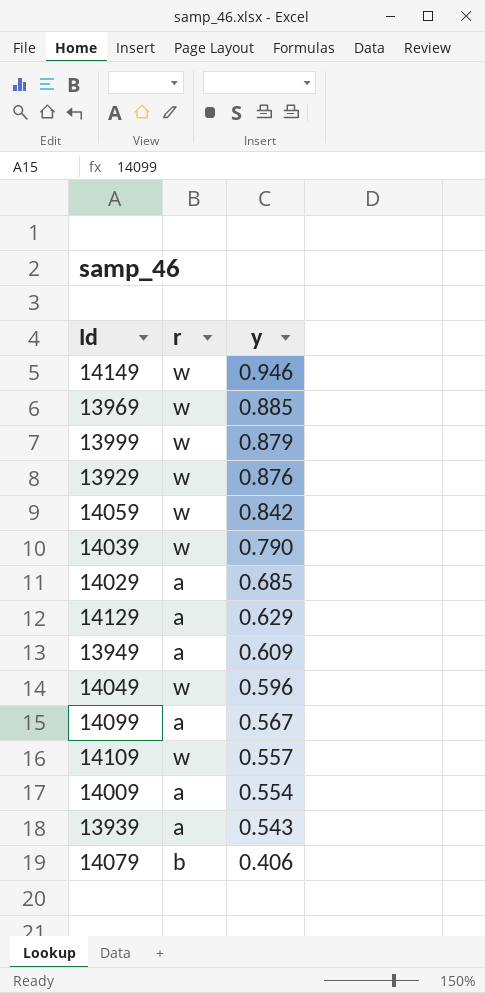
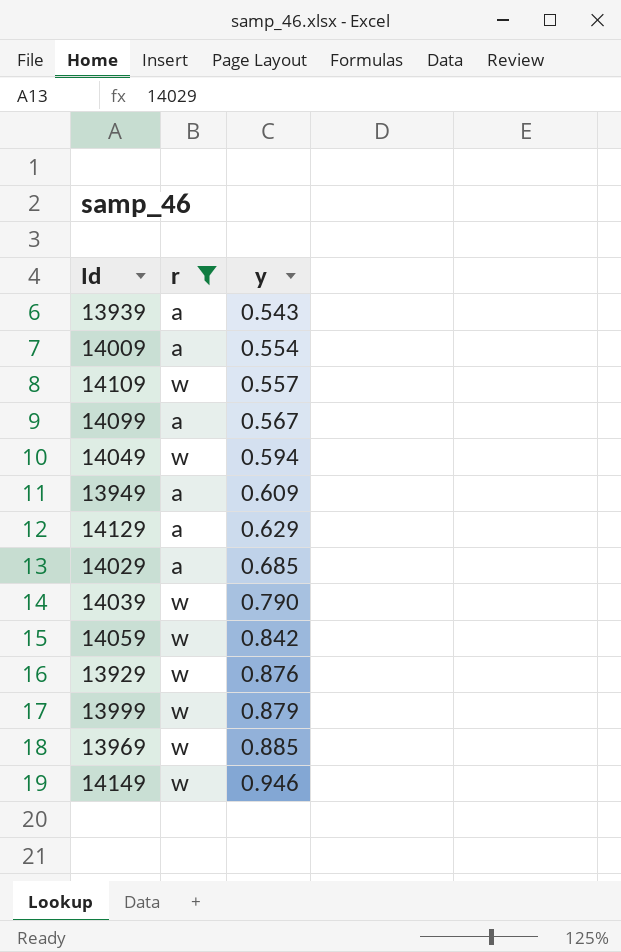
filter: none -> r != b
row order: y descending -> y ascending
14049 | y: 0.596 -> 0.594

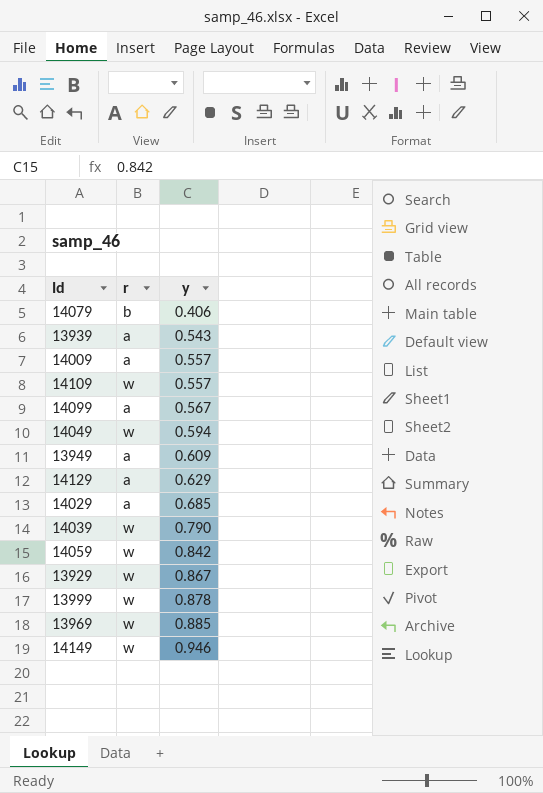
filter: r != b -> none
14009 | y: 0.554 -> 0.557
13929 | y: 0.876 -> 0.867
13999 | y: 0.879 -> 0.878

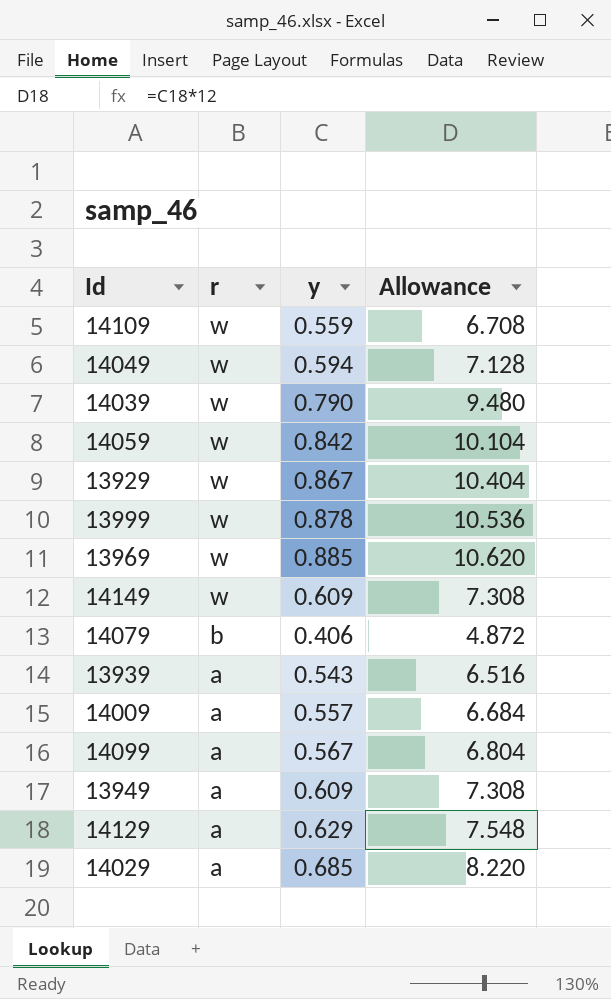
row order: y ascending -> r descending
column Allowance | formula: none -> [y] * 12
14109 | y: 0.557 -> 0.559
14149 | y: 0.946 -> 0.609

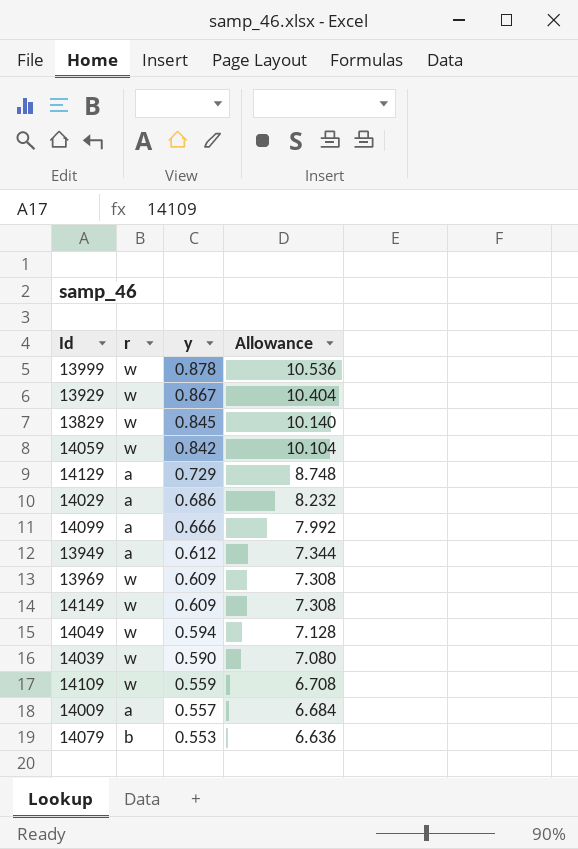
row order: r descending -> y descending
row 13939: a | 0.543 | 6.516 -> none
row 13829: none -> w | 0.845 | 10.140
14129 | y: 0.629 -> 0.729
14129 | Allowance: 7.548 -> 8.748
14029 | y: 0.685 -> 0.686
14029 | Allowance: 8.220 -> 8.232
14099 | y: 0.567 -> 0.666
14099 | Allowance: 6.804 -> 7.992
13949 | y: 0.609 -> 0.612
13949 | Allowance: 7.308 -> 7.344
13969 | y: 0.885 -> 0.609
13969 | Allowance: 10.620 -> 7.308
14039 | y: 0.790 -> 0.590
14039 | Allowance: 9.480 -> 7.080
14079 | y: 0.406 -> 0.553
14079 | Allowance: 4.872 -> 6.636

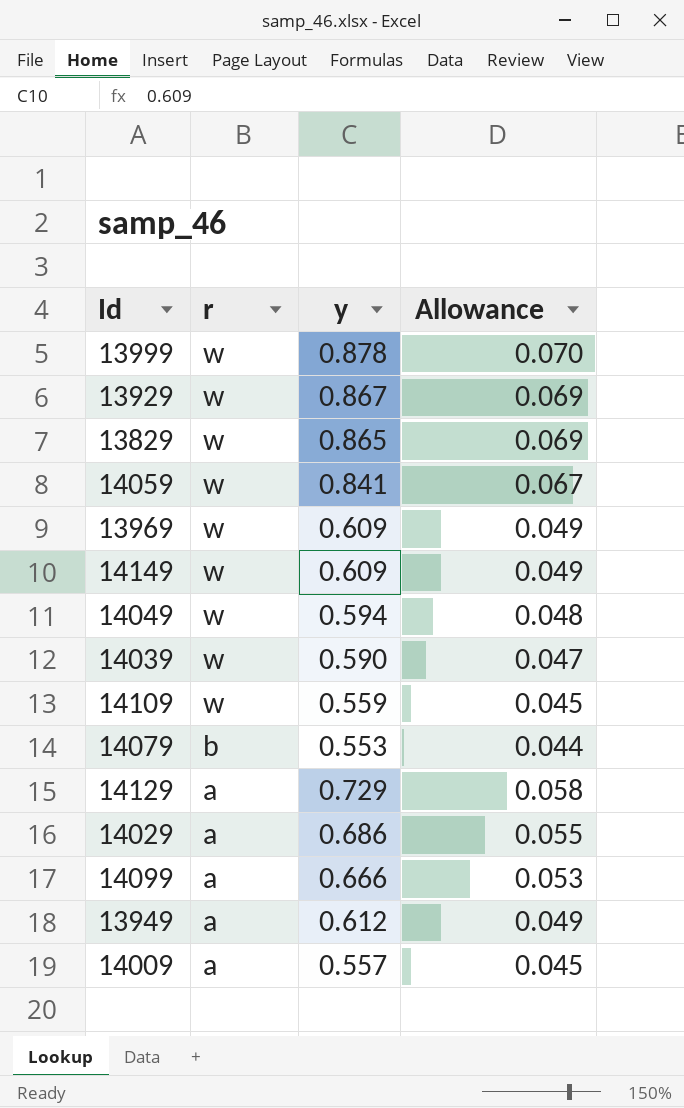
row order: y descending -> r descending
column Allowance | formula: [y] * 12 -> [y] * 0.08
13829 | y: 0.845 -> 0.865
14059 | y: 0.842 -> 0.841

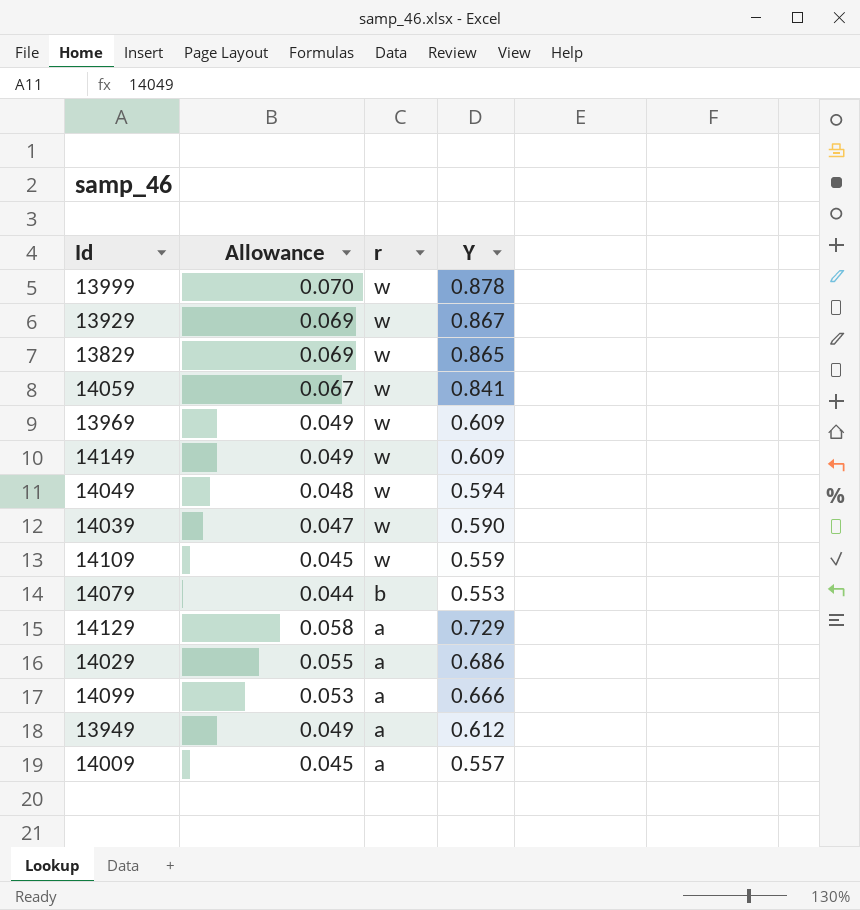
column Allowance | position: 4 -> 2
column name: y -> Y

